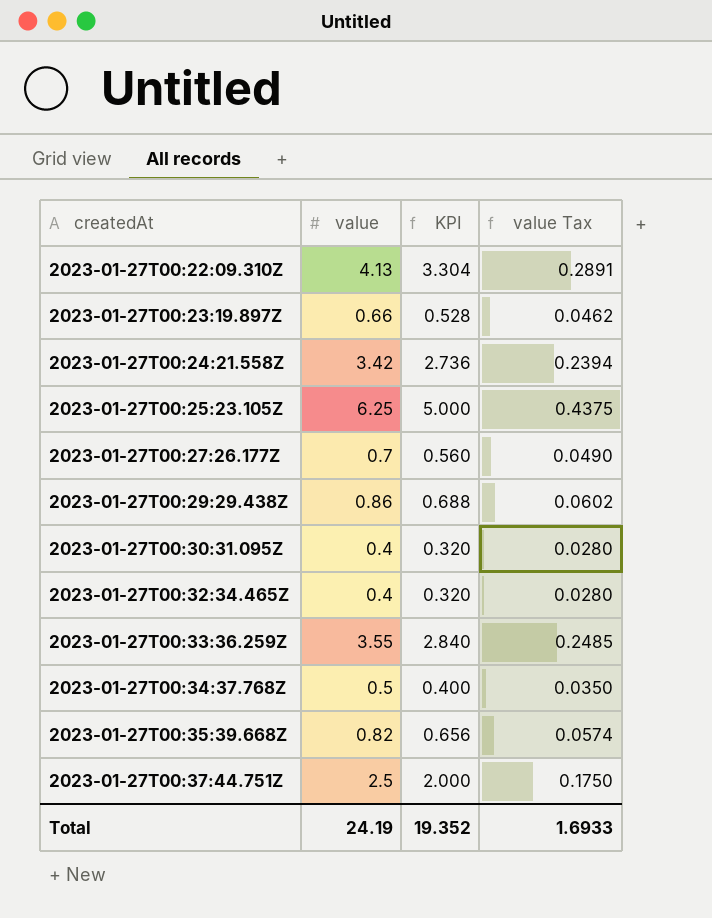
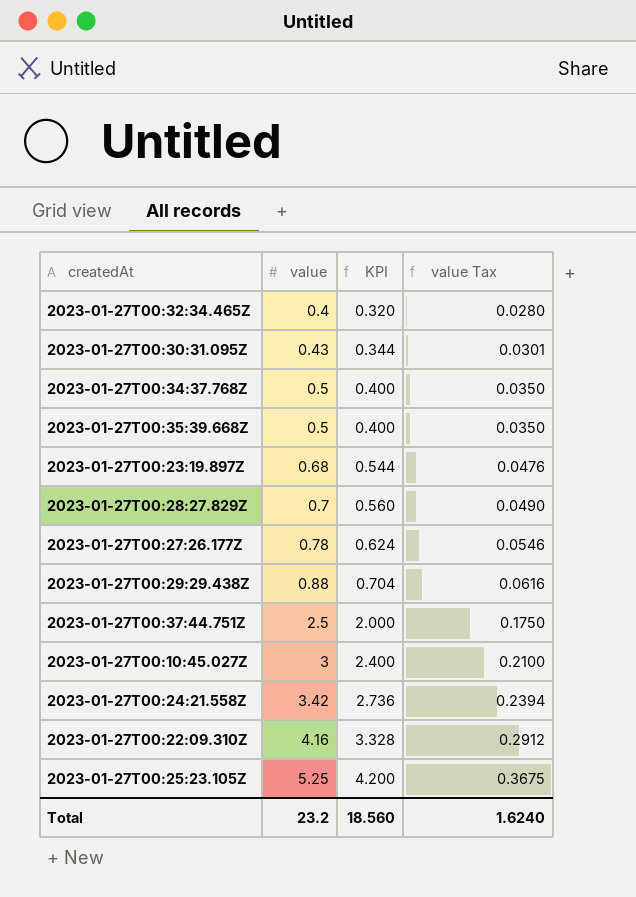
row order: createdAt ascending -> value ascending
row 2023-01-27T00:33:36.259Z: 3.55 | 2.840 | 0.2485 -> none
2023-01-27T00:30:31.095Z | value: 0.4 -> 0.43
2023-01-27T00:30:31.095Z | KPI: 0.320 -> 0.344
2023-01-27T00:30:31.095Z | value Tax: 0.0280 -> 0.0301
2023-01-27T00:35:39.668Z | value: 0.82 -> 0.5
2023-01-27T00:35:39.668Z | KPI: 0.656 -> 0.400
2023-01-27T00:35:39.668Z | value Tax: 0.0574 -> 0.0350
2023-01-27T00:23:19.897Z | value: 0.66 -> 0.68
2023-01-27T00:23:19.897Z | KPI: 0.528 -> 0.544
2023-01-27T00:23:19.897Z | value Tax: 0.0462 -> 0.0476
row 2023-01-27T00:28:27.829Z: none -> 0.7 | 0.560 | 0.0490
2023-01-27T00:27:26.177Z | value: 0.7 -> 0.78
2023-01-27T00:27:26.177Z | KPI: 0.560 -> 0.624
2023-01-27T00:27:26.177Z | value Tax: 0.0490 -> 0.0546
2023-01-27T00:29:29.438Z | value: 0.86 -> 0.88
2023-01-27T00:29:29.438Z | KPI: 0.688 -> 0.704
2023-01-27T00:29:29.438Z | value Tax: 0.0602 -> 0.0616
row 2023-01-27T00:10:45.027Z: none -> 3 | 2.400 | 0.2100
2023-01-27T00:22:09.310Z | value: 4.13 -> 4.16
2023-01-27T00:22:09.310Z | KPI: 3.304 -> 3.328
2023-01-27T00:22:09.310Z | value Tax: 0.2891 -> 0.2912
2023-01-27T00:25:23.105Z | value: 6.25 -> 5.25
2023-01-27T00:25:23.105Z | KPI: 5.000 -> 4.200
2023-01-27T00:25:23.105Z | value Tax: 0.4375 -> 0.3675
Total | value: 24.19 -> 23.2
Total | KPI: 19.352 -> 18.560
Total | value Tax: 1.6933 -> 1.6240

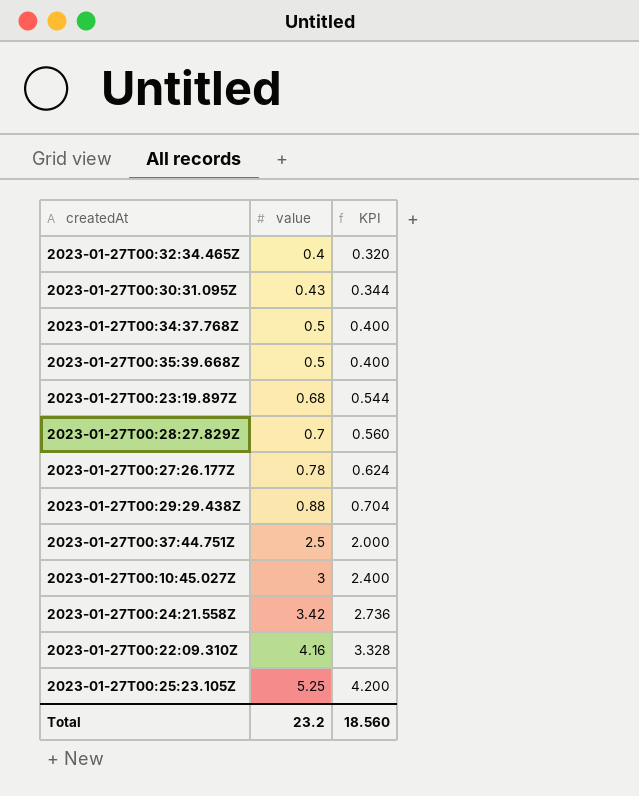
column value Tax | formula: [value] * 0.07 -> none

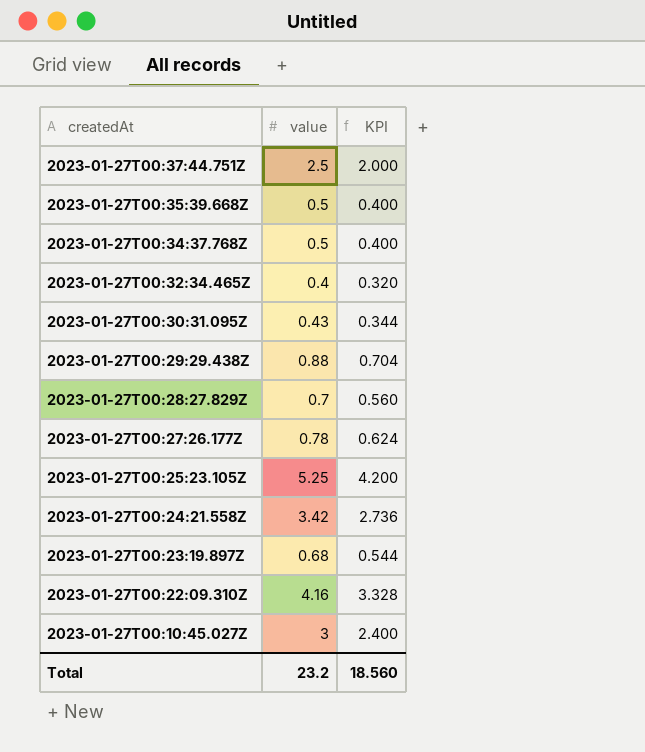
row order: value ascending -> createdAt descending

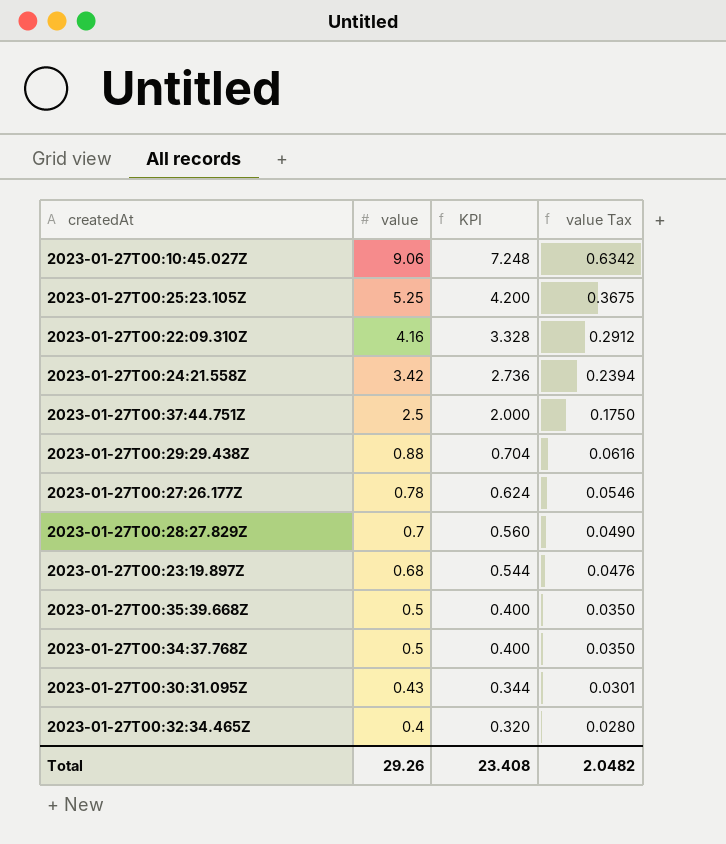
row order: createdAt descending -> value descending
column value Tax | formula: none -> [value] * 0.07
2023-01-27T00:10:45.027Z | value: 3 -> 9.06
2023-01-27T00:10:45.027Z | KPI: 2.400 -> 7.248
Total | value: 23.2 -> 29.26
Total | KPI: 18.560 -> 23.408

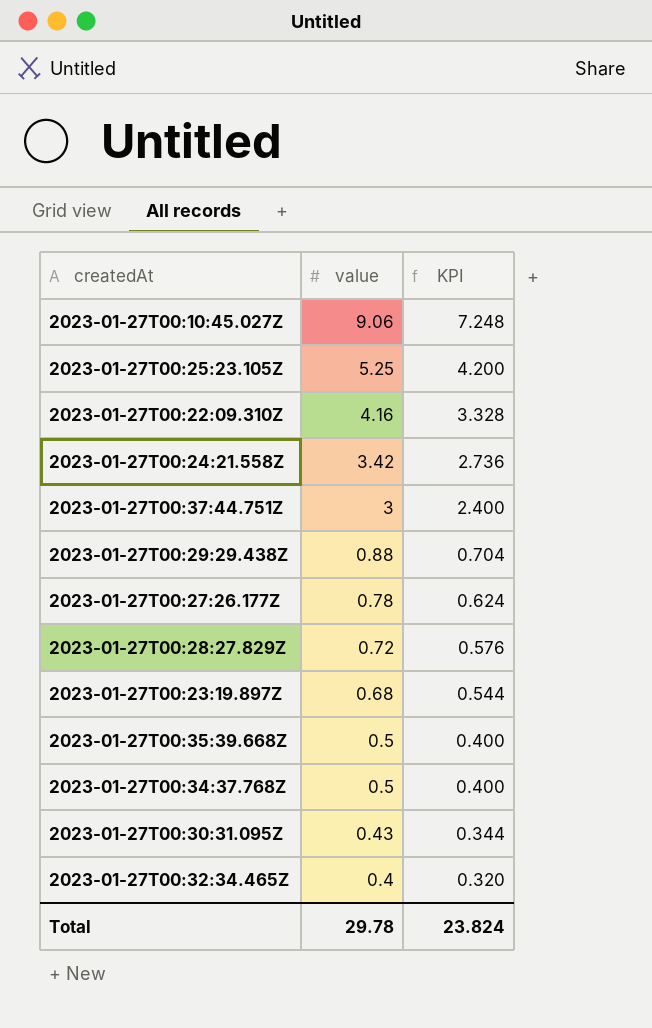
column value Tax | formula: [value] * 0.07 -> none
2023-01-27T00:37:44.751Z | value: 2.5 -> 3
2023-01-27T00:37:44.751Z | KPI: 2.000 -> 2.400
2023-01-27T00:28:27.829Z | value: 0.7 -> 0.72
2023-01-27T00:28:27.829Z | KPI: 0.560 -> 0.576
Total | value: 29.26 -> 29.78
Total | KPI: 23.408 -> 23.824

